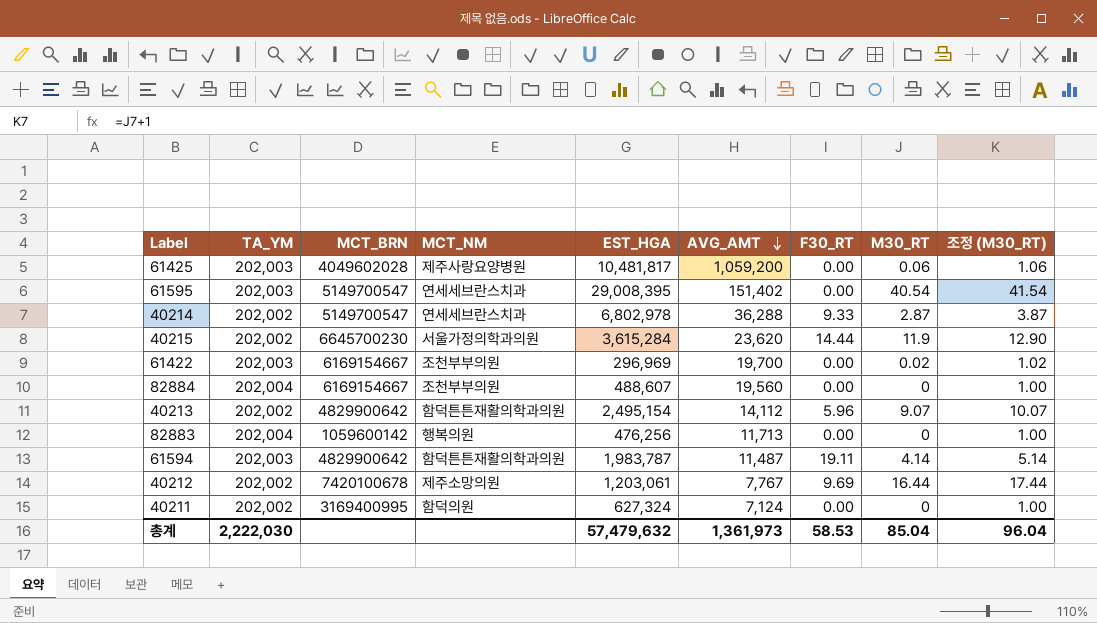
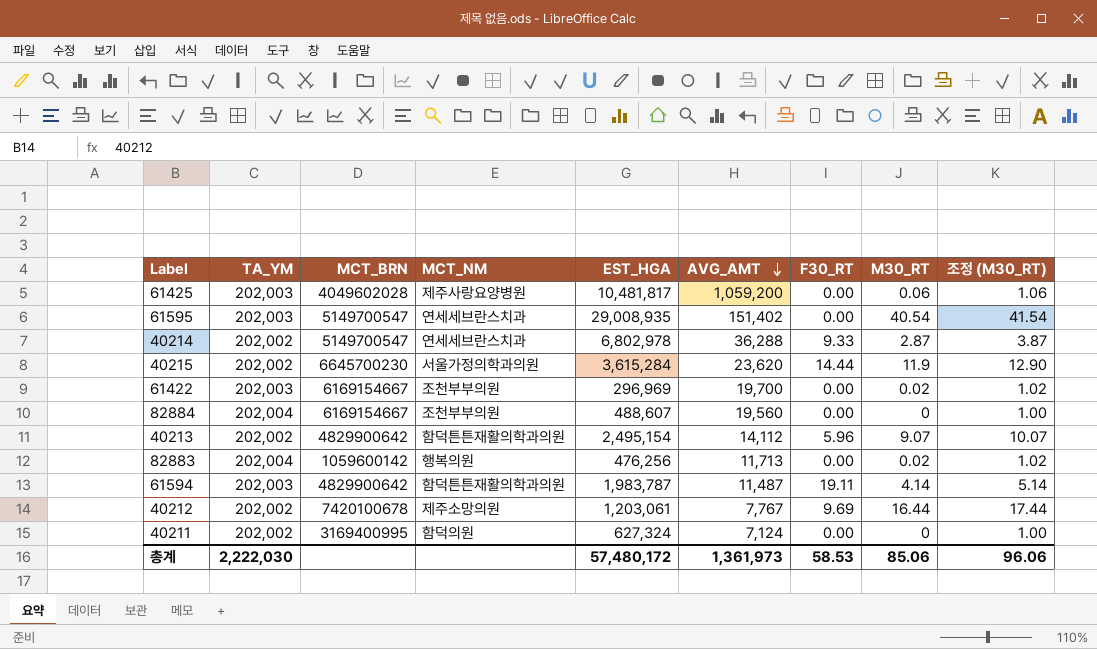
61595 | EST_HGA: 29,008,395 -> 29,008,935
82883 | M30_RT: 0 -> 0.02
82883 | 조정 (M30_RT): 1.00 -> 1.02
총계 | EST_HGA: 57,479,632 -> 57,480,172
총계 | M30_RT: 85.04 -> 85.06
총계 | 조정 (M30_RT): 96.04 -> 96.06

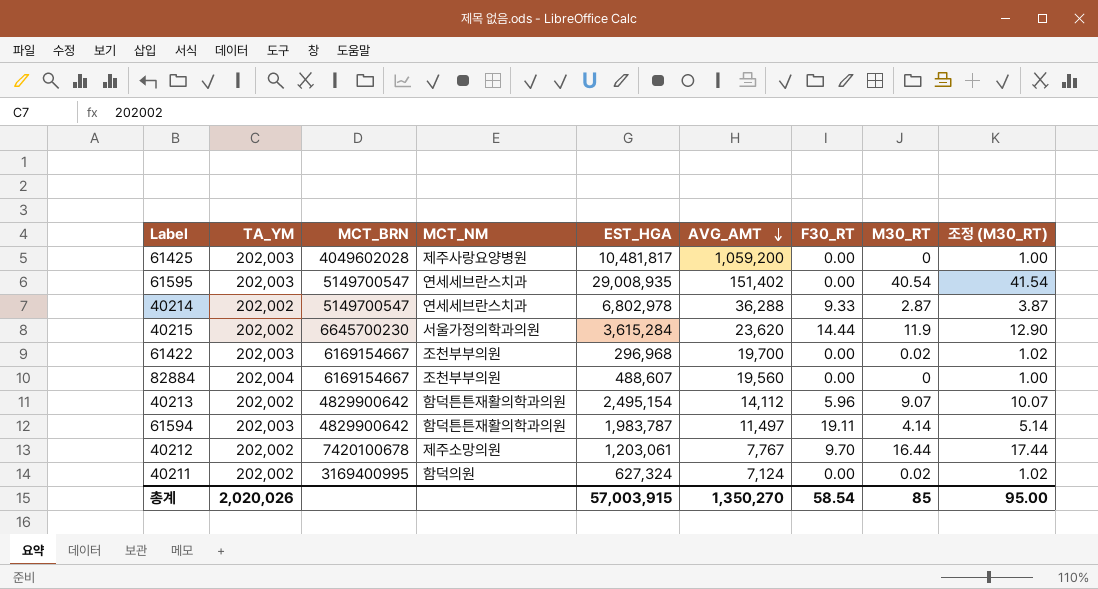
row 82883: 202,004 | 1059600142 | 행복의원 | 476,256 | 11,713 | 0.00 | 0.02 | 1.02 -> none
61425 | M30_RT: 0.06 -> 0
61425 | 조정 (M30_RT): 1.06 -> 1.00
61422 | EST_HGA: 296,969 -> 296,968
61594 | AVG_AMT: 11,487 -> 11,497
40212 | F30_RT: 9.69 -> 9.70
40211 | M30_RT: 0 -> 0.02
40211 | 조정 (M30_RT): 1.00 -> 1.02
총계 | TA_YM: 2,222,030 -> 2,020,026
총계 | EST_HGA: 57,480,172 -> 57,003,915
총계 | AVG_AMT: 1,361,973 -> 1,350,270
총계 | F30_RT: 58.53 -> 58.54
총계 | M30_RT: 85.06 -> 85
총계 | 조정 (M30_RT): 96.06 -> 95.00

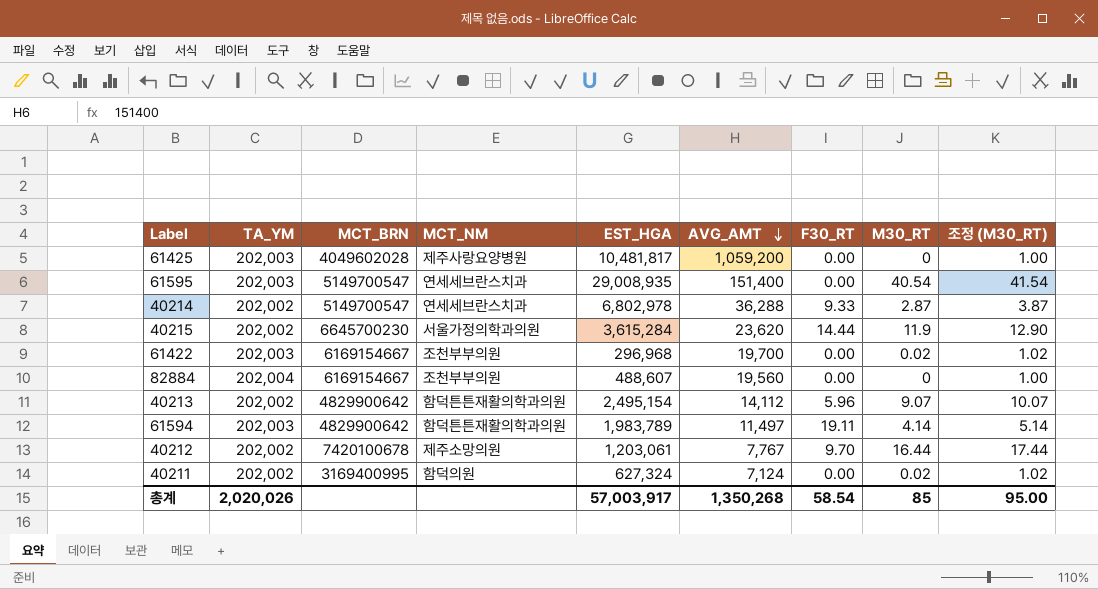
61595 | AVG_AMT: 151,402 -> 151,400
61594 | EST_HGA: 1,983,787 -> 1,983,789
총계 | EST_HGA: 57,003,915 -> 57,003,917
총계 | AVG_AMT: 1,350,270 -> 1,350,268

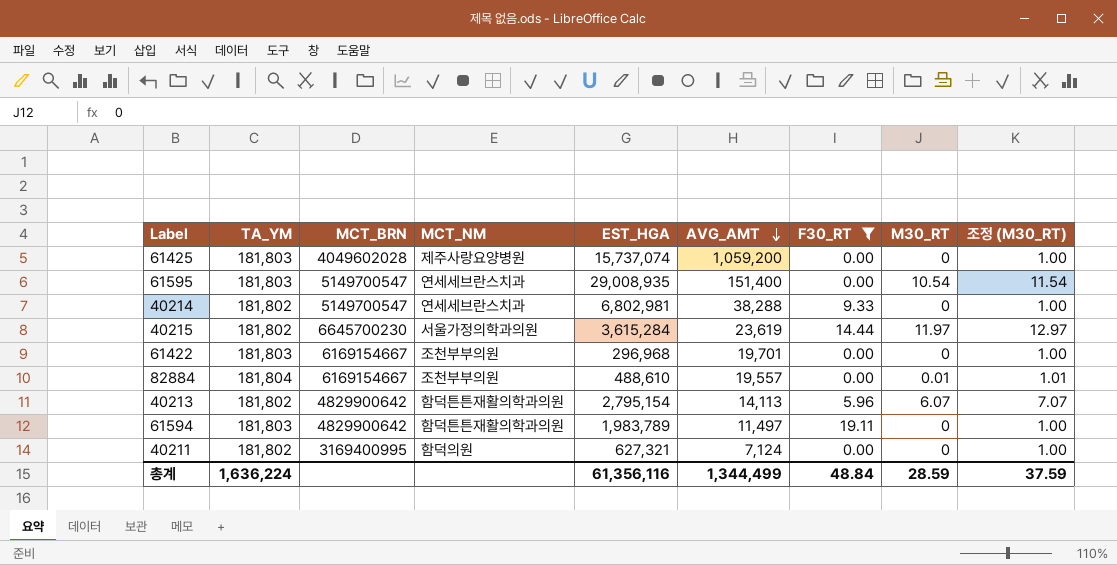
filter: none -> F30_RT != 9.70
61425 | TA_YM: 202,003 -> 181,803
61425 | EST_HGA: 10,481,817 -> 15,737,074
61595 | TA_YM: 202,003 -> 181,803
61595 | M30_RT: 40.54 -> 10.54
61595 | 조정 (M30_RT): 41.54 -> 11.54
40214 | TA_YM: 202,002 -> 181,802
40214 | EST_HGA: 6,802,978 -> 6,802,981
40214 | AVG_AMT: 36,288 -> 38,288
40214 | M30_RT: 2.87 -> 0
40214 | 조정 (M30_RT): 3.87 -> 1.00
40215 | TA_YM: 202,002 -> 181,802
40215 | AVG_AMT: 23,620 -> 23,619
40215 | M30_RT: 11.9 -> 11.97
40215 | 조정 (M30_RT): 12.90 -> 12.97
61422 | TA_YM: 202,003 -> 181,803
61422 | AVG_AMT: 19,700 -> 19,701
61422 | M30_RT: 0.02 -> 0
61422 | 조정 (M30_RT): 1.02 -> 1.00
82884 | TA_YM: 202,004 -> 181,804
82884 | EST_HGA: 488,607 -> 488,610
82884 | AVG_AMT: 19,560 -> 19,557
82884 | M30_RT: 0 -> 0.01
82884 | 조정 (M30_RT): 1.00 -> 1.01
40213 | TA_YM: 202,002 -> 181,802
40213 | EST_HGA: 2,495,154 -> 2,795,154
40213 | AVG_AMT: 14,112 -> 14,113
40213 | M30_RT: 9.07 -> 6.07
40213 | 조정 (M30_RT): 10.07 -> 7.07
61594 | TA_YM: 202,003 -> 181,803
61594 | M30_RT: 4.14 -> 0
61594 | 조정 (M30_RT): 5.14 -> 1.00
40211 | TA_YM: 202,002 -> 181,802
40211 | EST_HGA: 627,324 -> 627,321
40211 | M30_RT: 0.02 -> 0
40211 | 조정 (M30_RT): 1.02 -> 1.00
총계 | TA_YM: 2,020,026 -> 1,636,224
총계 | EST_HGA: 57,003,917 -> 61,356,116
총계 | AVG_AMT: 1,350,268 -> 1,344,499
총계 | F30_RT: 58.54 -> 48.84
총계 | M30_RT: 85 -> 28.59
총계 | 조정 (M30_RT): 95.00 -> 37.59

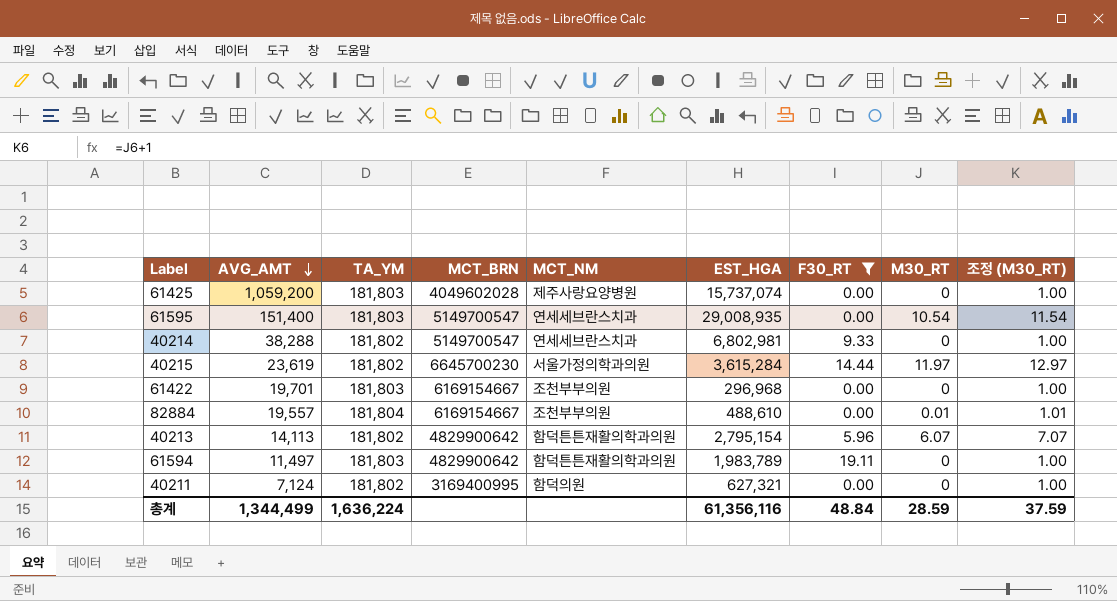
column AVG_AMT | position: 6 -> 2

